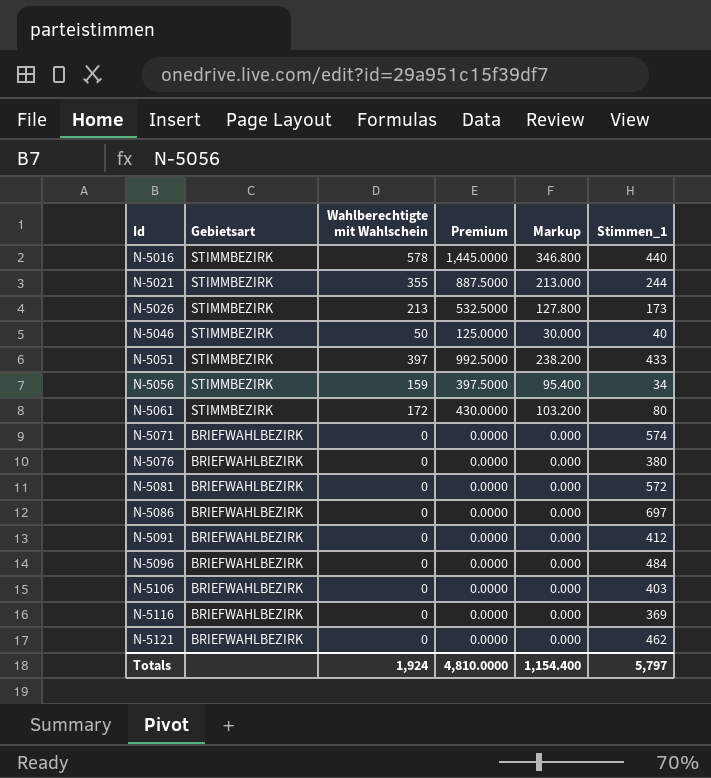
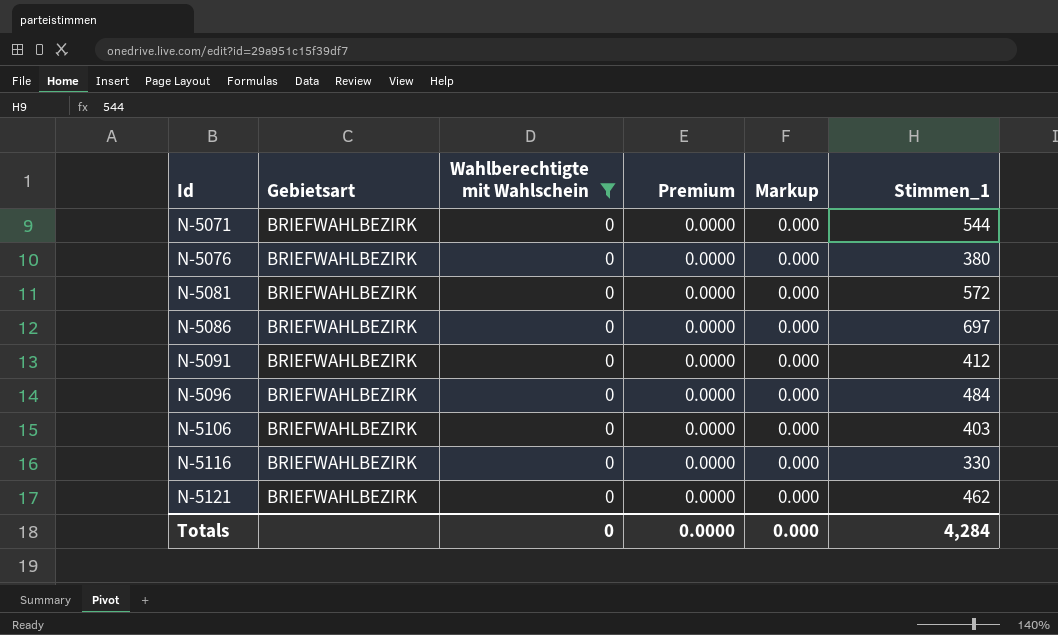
filter: none -> Wahlberechtigte mit Wahlschein = 0
N-5071 | Stimmen_1: 574 -> 544
N-5116 | Stimmen_1: 369 -> 330
Totals | Wahlberechtigte mit Wahlschein: 1,924 -> 0
Totals | Premium: 4,810.0000 -> 0.0000
Totals | Markup: 1,154.400 -> 0.000
Totals | Stimmen_1: 5,797 -> 4,284

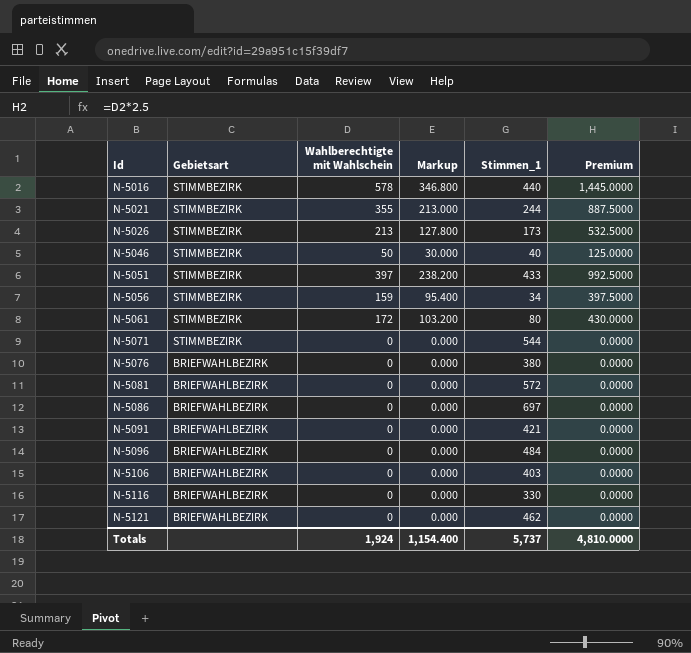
filter: Wahlberechtigte mit Wahlschein = 0 -> none
column Premium | position: 4 -> 6
N-5071 | Gebietsart: BRIEFWAHLBEZIRK -> STIMMBEZIRK
N-5091 | Stimmen_1: 412 -> 421
Totals | Wahlberechtigte mit Wahlschein: 0 -> 1,924
Totals | Markup: 0.000 -> 1,154.400
Totals | Stimmen_1: 4,284 -> 5,737
Totals | Premium: 0.0000 -> 4,810.0000

